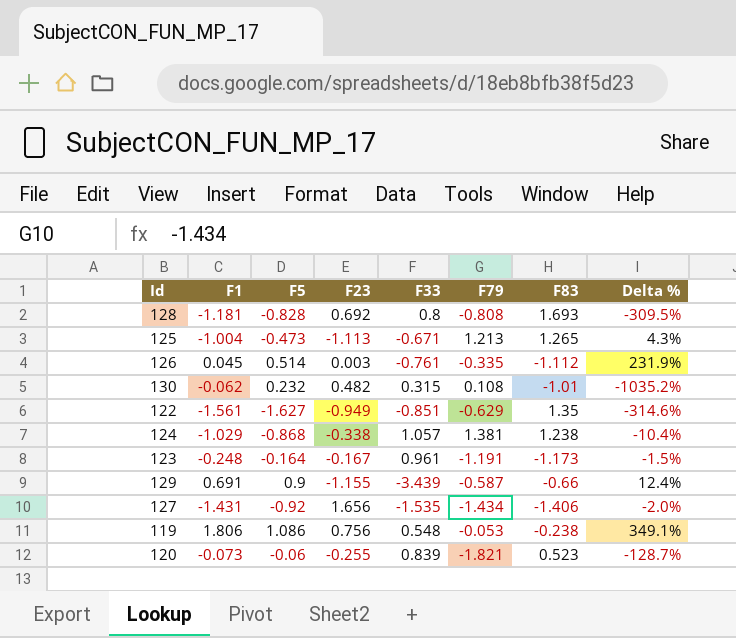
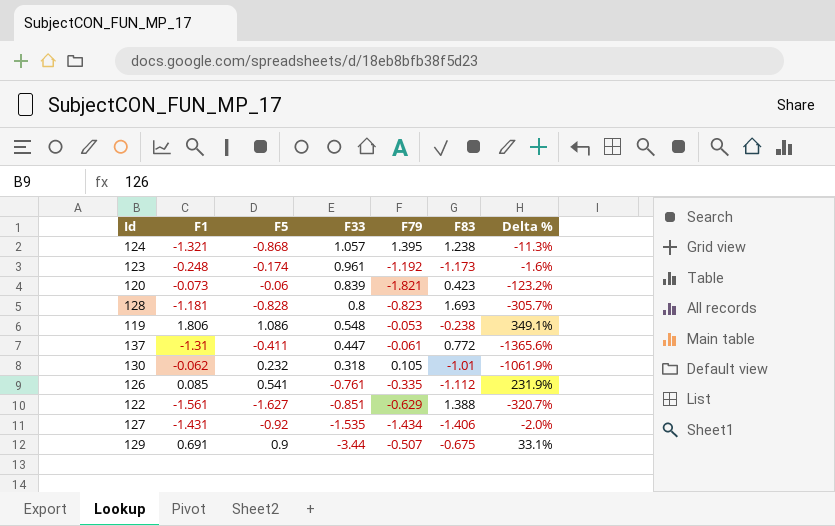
row order: none -> F33 descending
column F23 | position: 4 -> none
row 125: -1.004 | -0.473 | -1.113 | -0.671 | 1.213 | 1.265 | 4.3% -> none
124 | F1: -1.029 -> -1.321
124 | F79: 1.381 -> 1.395
124 | Delta %: -10.4% -> -11.3%
123 | F5: -0.164 -> -0.174
123 | F79: -1.191 -> -1.192
123 | Delta %: -1.5% -> -1.6%
120 | F83: 0.523 -> 0.423
120 | Delta %: -128.7% -> -123.2%
128 | F79: -0.808 -> -0.823
128 | Delta %: -309.5% -> -305.7%
row 137: none -> -1.31 | -0.411 | 0.447 | -0.061 | 0.772 | -1365.6%
130 | F33: 0.315 -> 0.318
130 | F79: 0.108 -> 0.105
130 | Delta %: -1035.2% -> -1061.9%
126 | F1: 0.045 -> 0.085
126 | F5: 0.514 -> 0.541
122 | F83: 1.35 -> 1.388
122 | Delta %: -314.6% -> -320.7%
129 | F33: -3.439 -> -3.44
129 | F79: -0.587 -> -0.507
129 | F83: -0.66 -> -0.675
129 | Delta %: 12.4% -> 33.1%

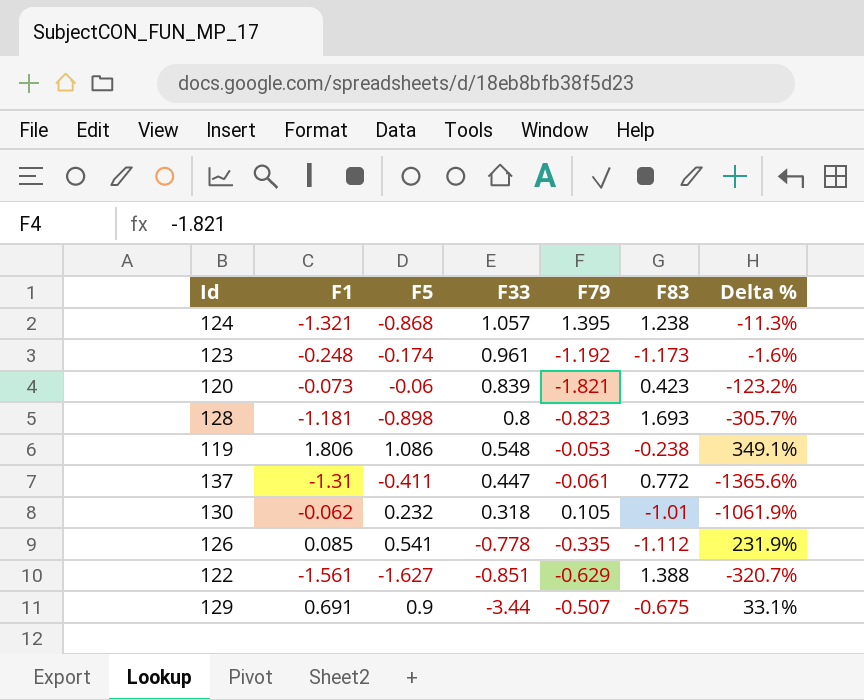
row 127: -1.431 | -0.92 | -1.535 | -1.434 | -1.406 | -2.0% -> none
128 | F5: -0.828 -> -0.898
126 | F33: -0.761 -> -0.778

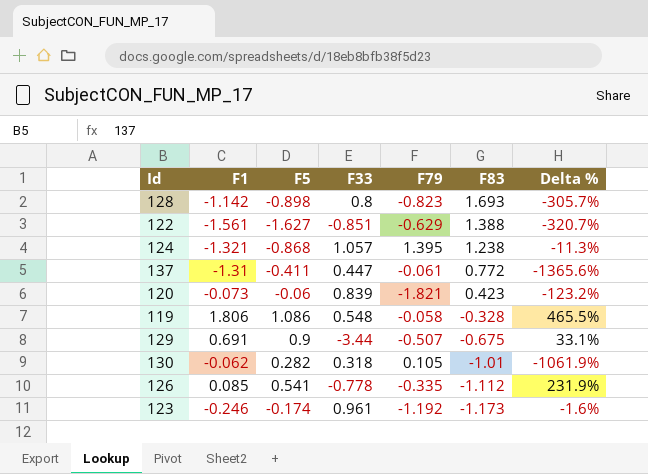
row order: F33 descending -> F83 descending
128 | F1: -1.181 -> -1.142
119 | F79: -0.053 -> -0.058
119 | F83: -0.238 -> -0.328
119 | Delta %: 349.1% -> 465.5%
130 | F5: 0.232 -> 0.282
123 | F1: -0.248 -> -0.246

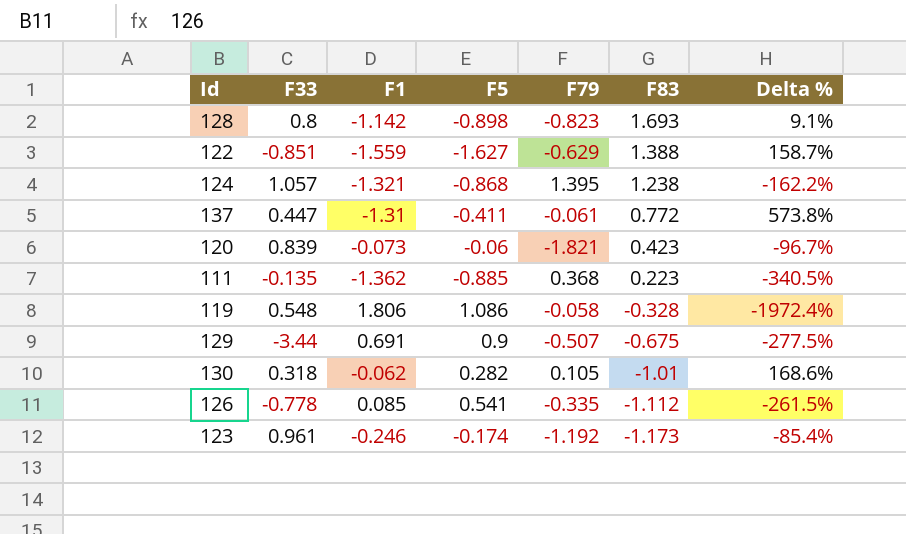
column F33 | position: 4 -> 2
column Delta % | formula: ([F83] - [F79]) / [F79] -> ([F5] - [F79]) / [F79]
122 | F1: -1.561 -> -1.559
row 111: none -> -0.135 | -1.362 | -0.885 | 0.368 | 0.223 | -340.5%

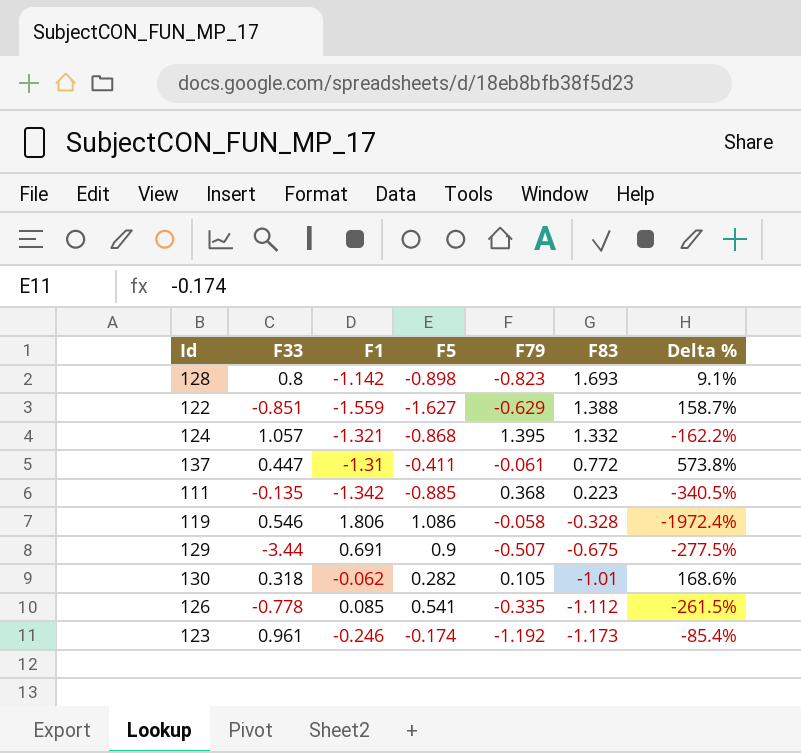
row 120: 0.839 | -0.073 | -0.06 | -1.821 | 0.423 | -96.7% -> none
124 | F83: 1.238 -> 1.332
111 | F1: -1.362 -> -1.342
119 | F33: 0.548 -> 0.546

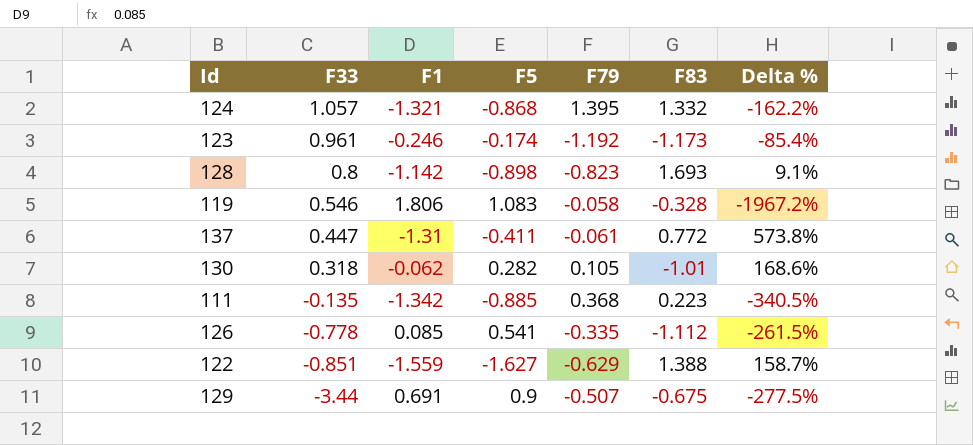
row order: F83 descending -> F33 descending
119 | F5: 1.086 -> 1.083
119 | Delta %: -1972.4% -> -1967.2%

